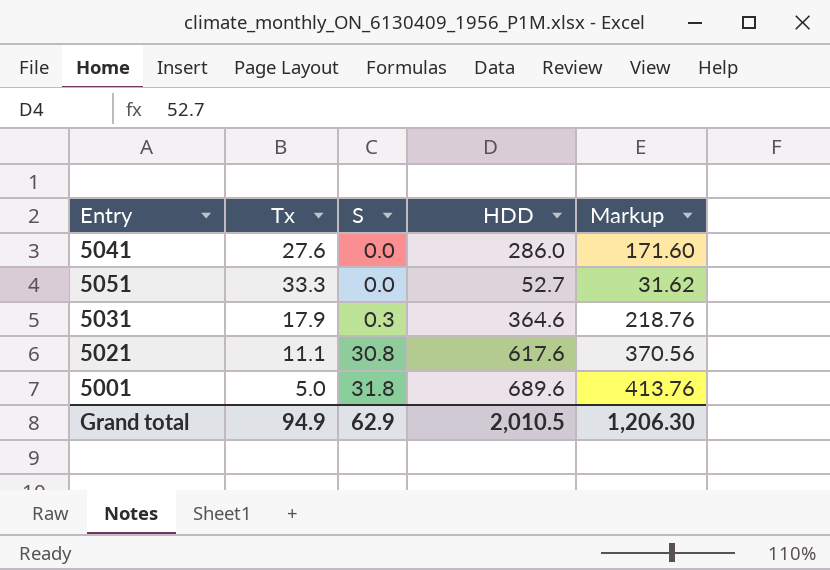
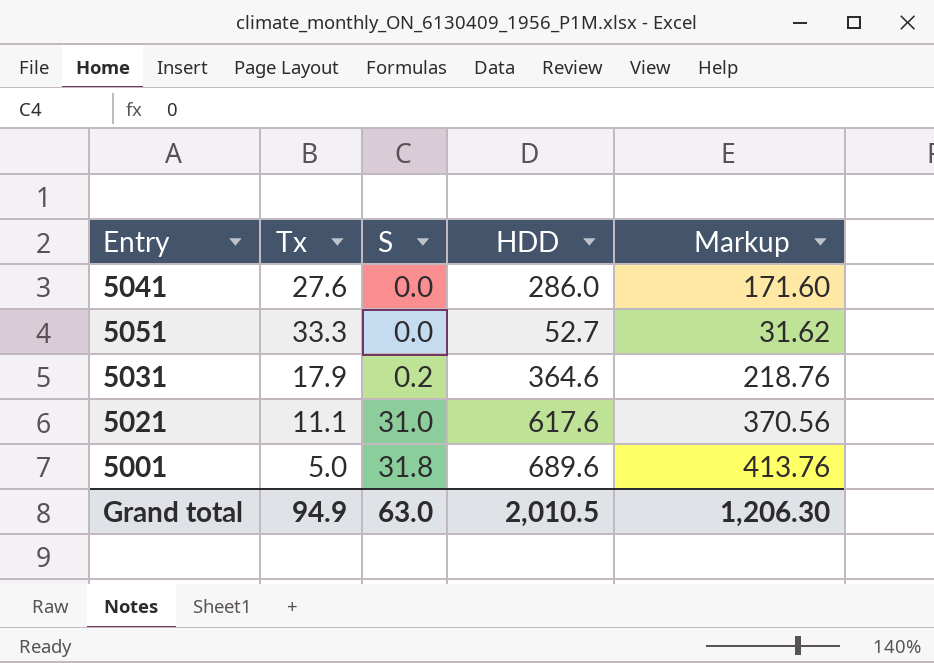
5031 | S: 0.3 -> 0.2
5021 | S: 30.8 -> 31.0
Grand total | S: 62.9 -> 63.0

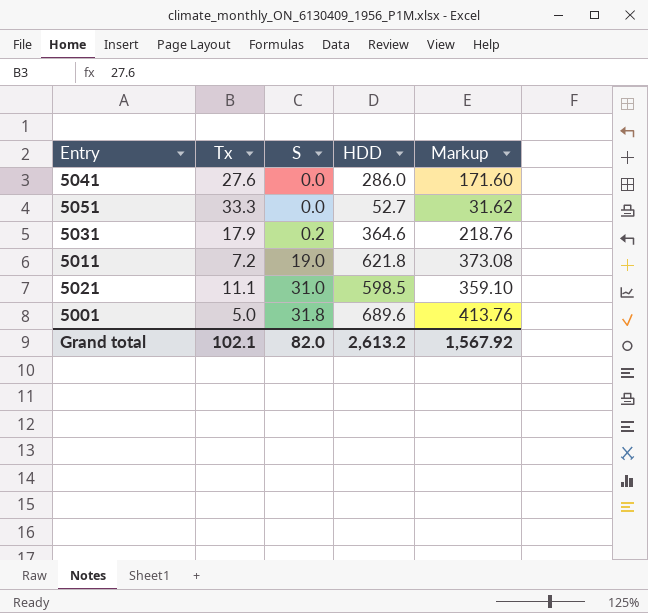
row 5011: none -> 7.2 | 19.0 | 621.8 | 373.08
5021 | HDD: 617.6 -> 598.5
5021 | Markup: 370.56 -> 359.10
Grand total | Tx: 94.9 -> 102.1
Grand total | S: 63.0 -> 82.0
Grand total | HDD: 2,010.5 -> 2,613.2
Grand total | Markup: 1,206.30 -> 1,567.92

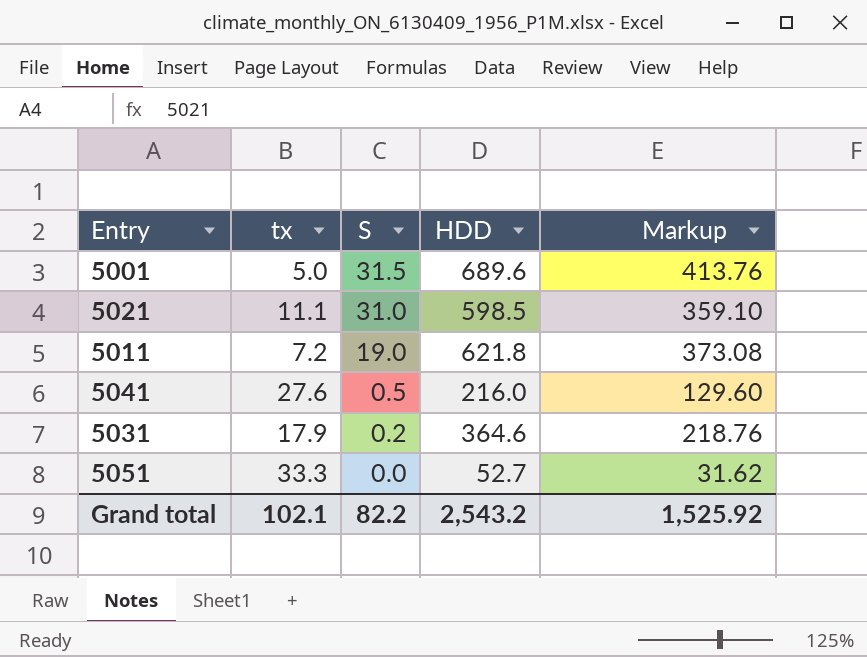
row order: S ascending -> S descending
column name: Tx -> tx
5001 | S: 31.8 -> 31.5
5041 | S: 0.0 -> 0.5
5041 | HDD: 286.0 -> 216.0
5041 | Markup: 171.60 -> 129.60
Grand total | S: 82.0 -> 82.2
Grand total | HDD: 2,613.2 -> 2,543.2
Grand total | Markup: 1,567.92 -> 1,525.92

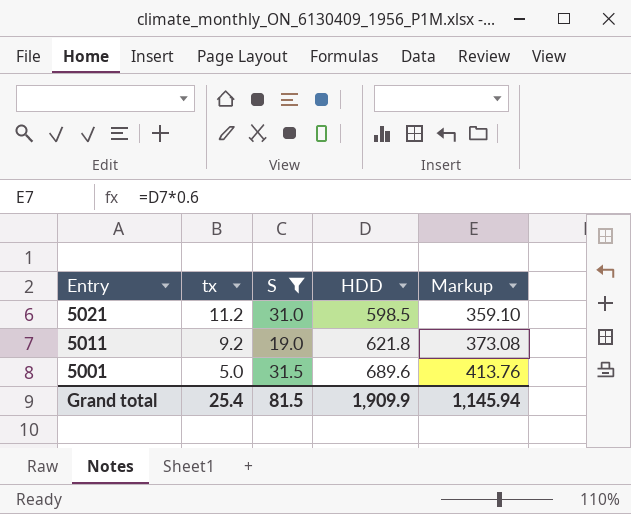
filter: none -> S >= 19.0
row order: S descending -> Entry descending
5021 | tx: 11.1 -> 11.2
5011 | tx: 7.2 -> 9.2
Grand total | tx: 102.1 -> 25.4
Grand total | S: 82.2 -> 81.5
Grand total | HDD: 2,543.2 -> 1,909.9
Grand total | Markup: 1,525.92 -> 1,145.94

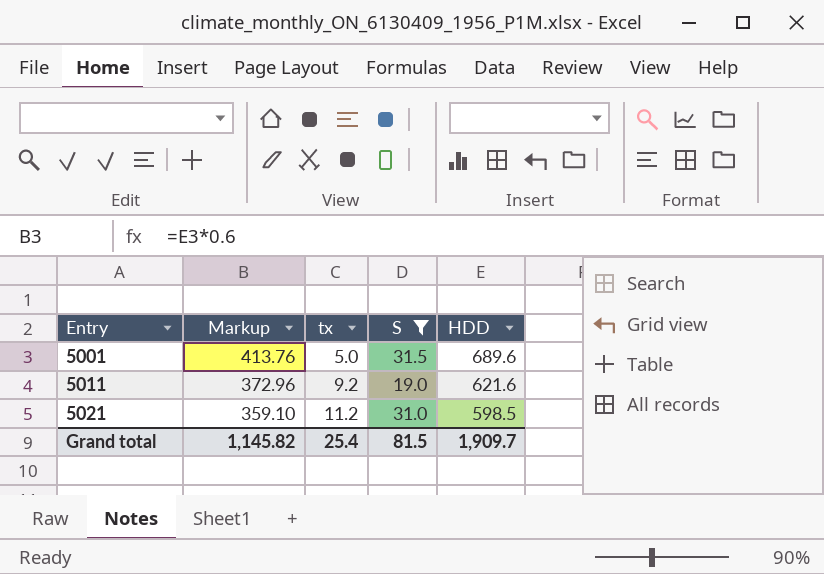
row order: Entry descending -> Entry ascending
column Markup | position: 5 -> 2
5011 | Markup: 373.08 -> 372.96
5011 | HDD: 621.8 -> 621.6
Grand total | Markup: 1,145.94 -> 1,145.82
Grand total | HDD: 1,909.9 -> 1,909.7

